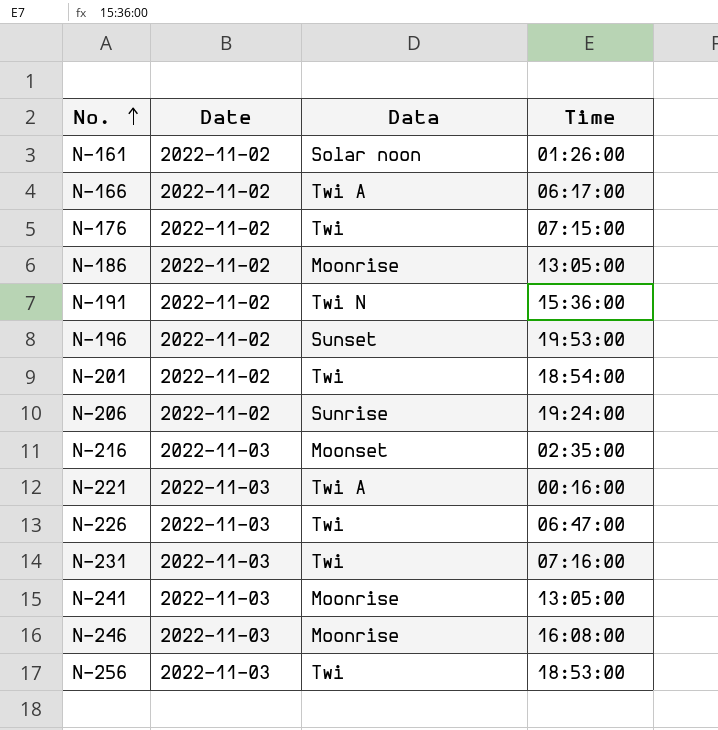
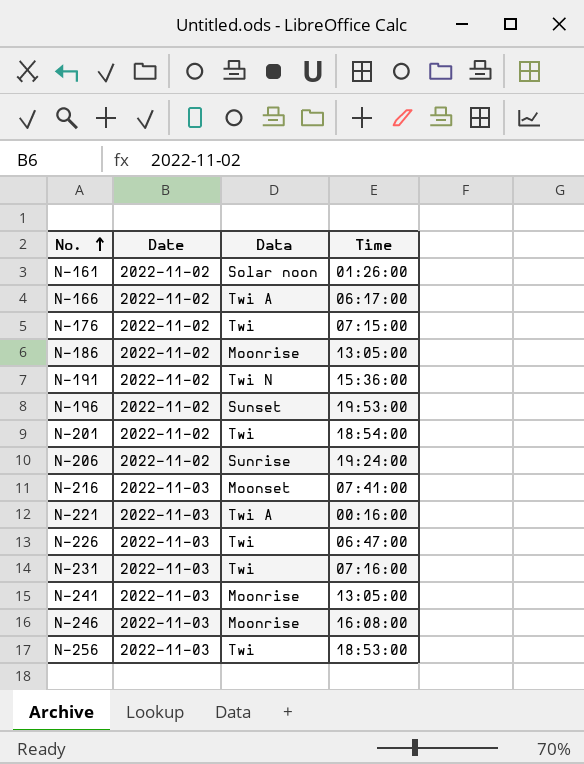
N-216 | Time: 02:35:00 -> 07:41:00

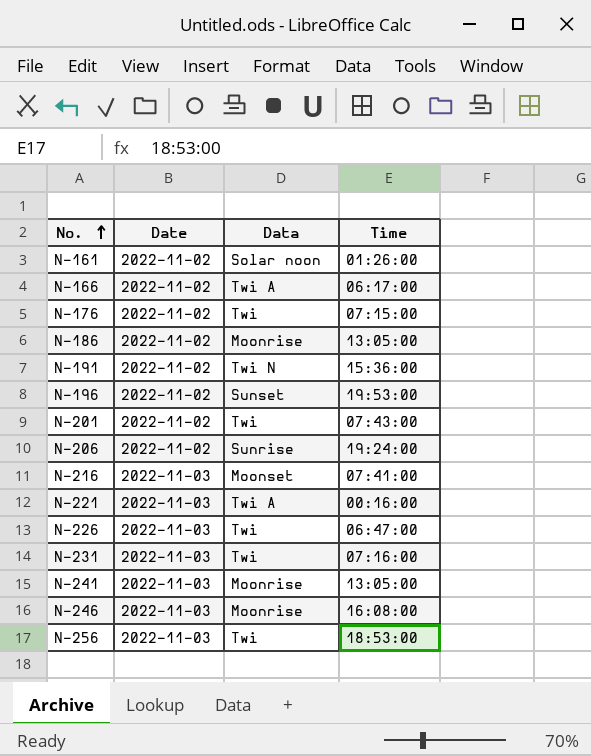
N-201 | Time: 18:54:00 -> 07:43:00

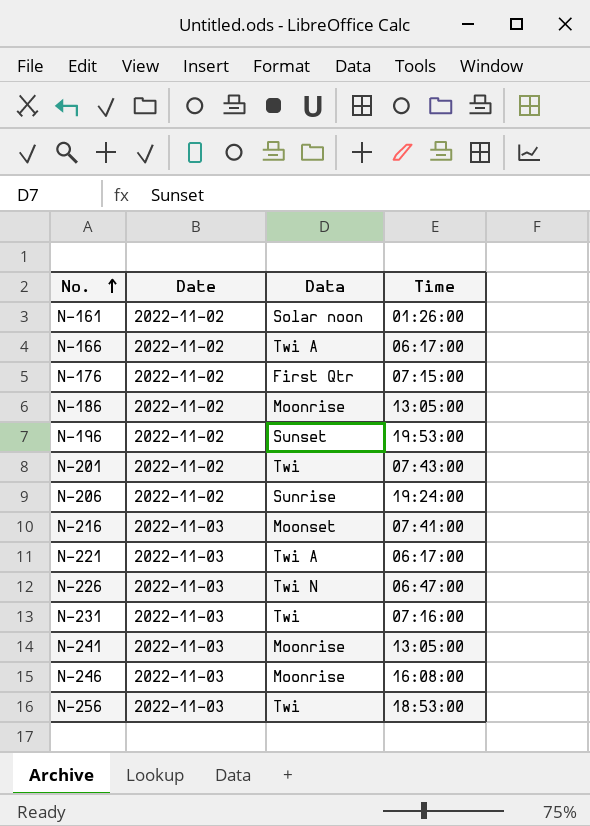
row N-191: 2022-11-02 | Twi N | 15:36:00 -> none
N-176 | Data: Twi -> First Qtr
N-221 | Time: 00:16:00 -> 06:17:00
N-226 | Data: Twi -> Twi N

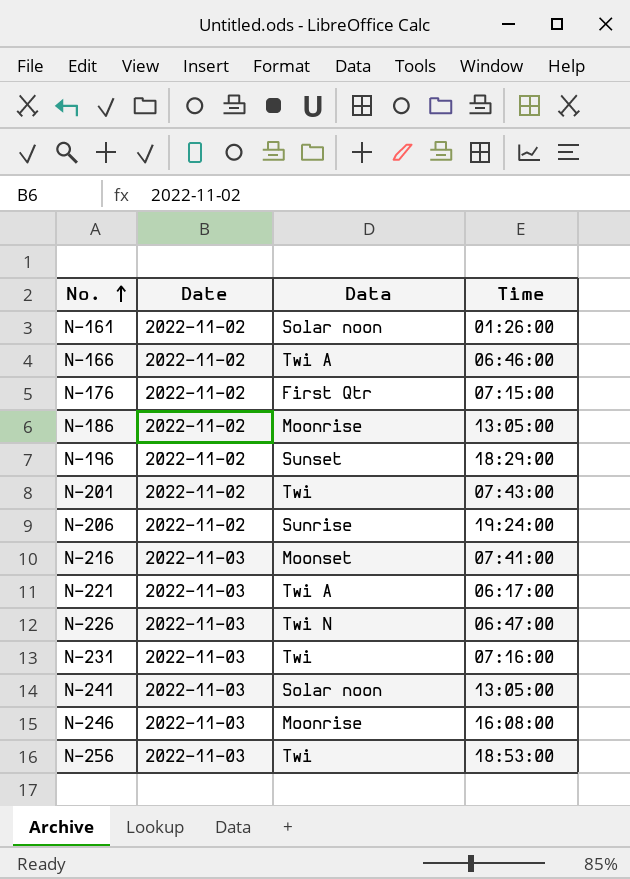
N-166 | Time: 06:17:00 -> 06:46:00
N-196 | Time: 19:53:00 -> 18:29:00
N-241 | Data: Moonrise -> Solar noon

